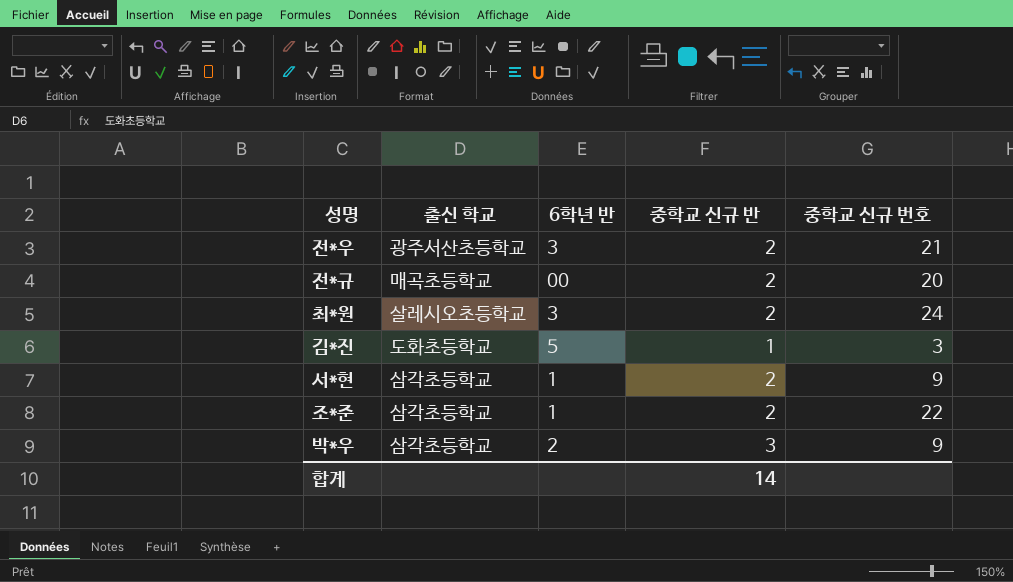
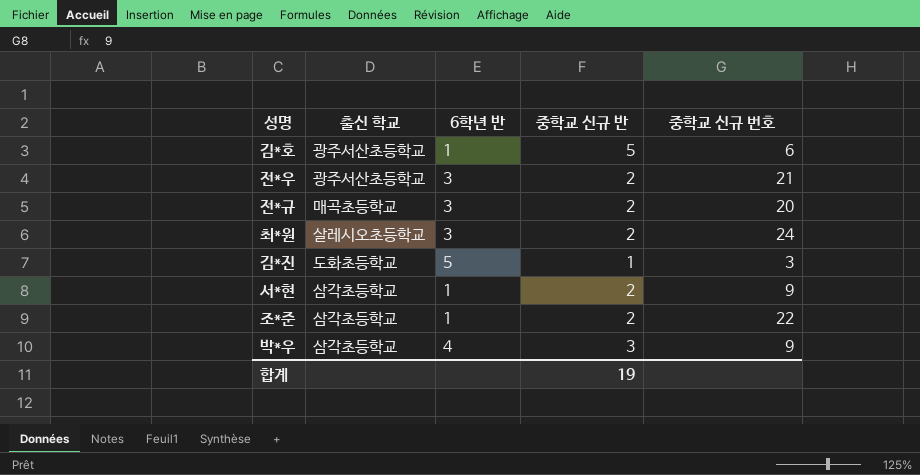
row 김*호: none -> 광주서산초등학교 | 1 | 5 | 6
전*규 | 6학년 반: 00 -> 3
박*우 | 6학년 반: 2 -> 4
합계 | 중학교 신규 반: 14 -> 19

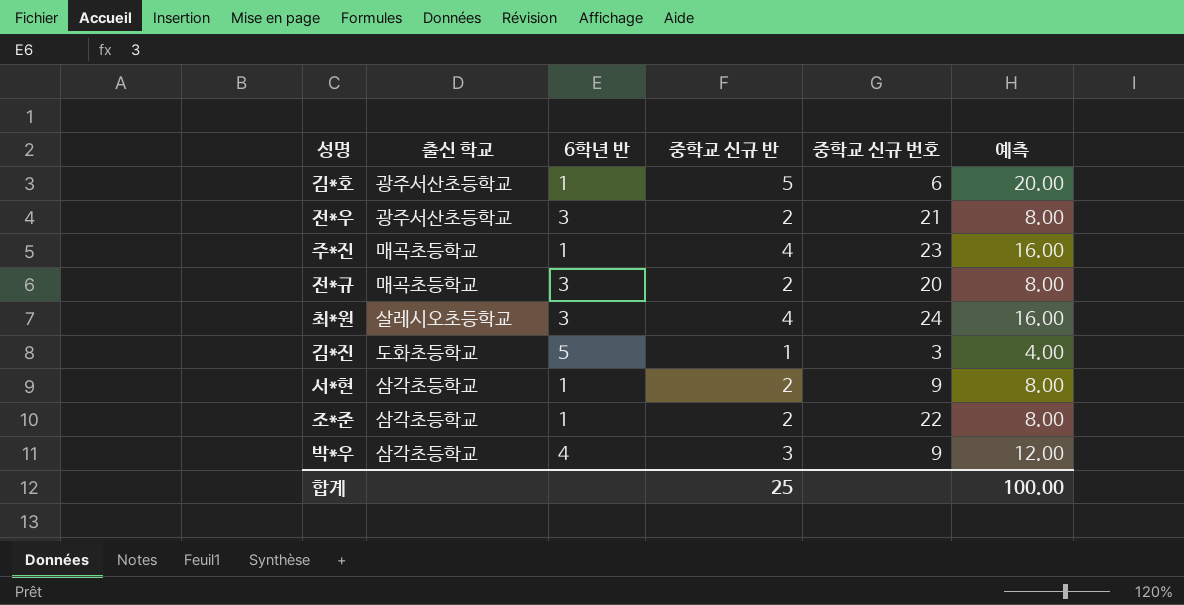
column 예측 | formula: none -> [중학교 신규 반] * 4
row 주*진: none -> 매곡초등학교 | 1 | 4 | 23 | 16.00
최*원 | 중학교 신규 반: 2 -> 4
합계 | 중학교 신규 반: 19 -> 25

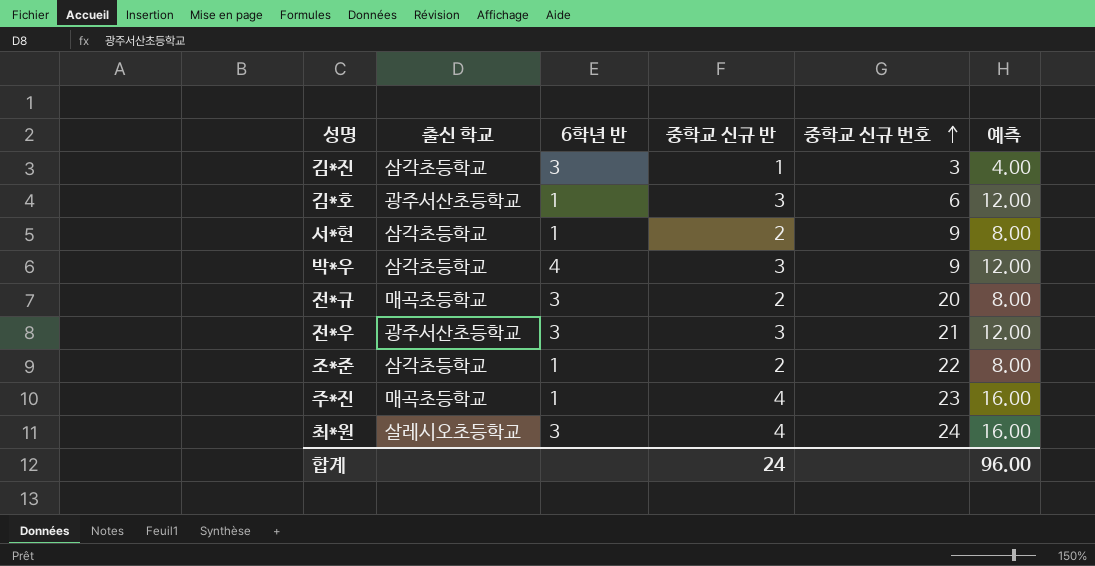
row order: none -> 중학교 신규 번호 ascending
김*진 | 출신 학교: 도화초등학교 -> 삼각초등학교
김*진 | 6학년 반: 5 -> 3
김*호 | 중학교 신규 반: 5 -> 3
김*호 | 예측: 20.00 -> 12.00
전*우 | 중학교 신규 반: 2 -> 3
전*우 | 예측: 8.00 -> 12.00
합계 | 중학교 신규 반: 25 -> 24
합계 | 예측: 100.00 -> 96.00

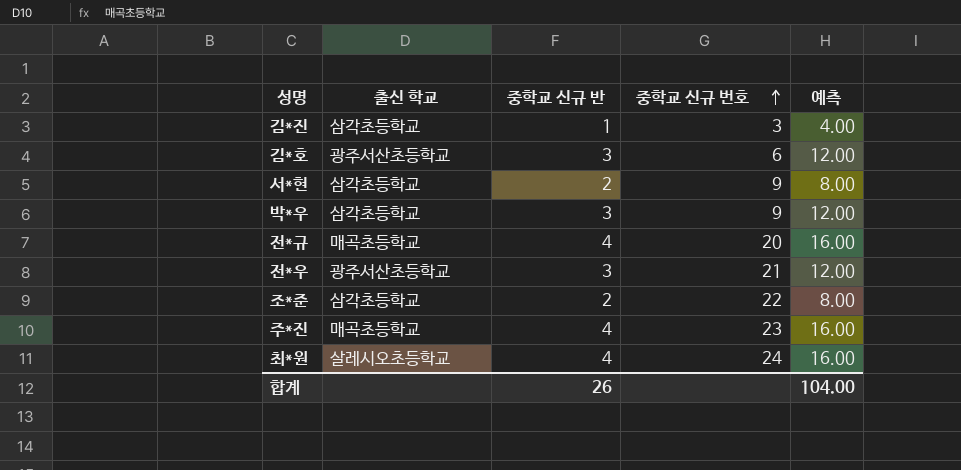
column 6학년 반 | position: 3 -> none
전*규 | 중학교 신규 반: 2 -> 4
전*규 | 예측: 8.00 -> 16.00
합계 | 중학교 신규 반: 24 -> 26
합계 | 예측: 96.00 -> 104.00

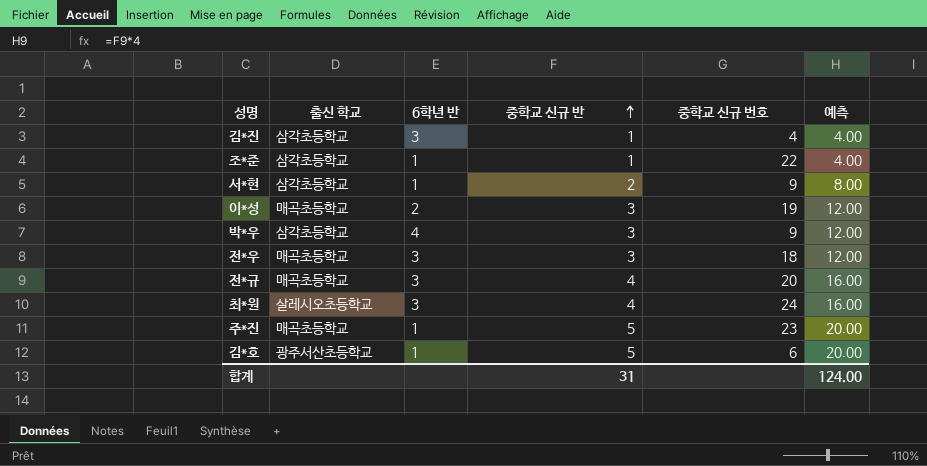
row order: 중학교 신규 번호 ascending -> 중학교 신규 반 ascending
column 6학년 반 | position: none -> 3
김*진 | 중학교 신규 번호: 3 -> 4
조*준 | 중학교 신규 반: 2 -> 1
조*준 | 예측: 8.00 -> 4.00
row 이*성: none -> 매곡초등학교 | 2 | 3 | 19 | 12.00
전*우 | 출신 학교: 광주서산초등학교 -> 매곡초등학교
전*우 | 중학교 신규 번호: 21 -> 18
주*진 | 중학교 신규 반: 4 -> 5
주*진 | 예측: 16.00 -> 20.00
김*호 | 중학교 신규 반: 3 -> 5
김*호 | 예측: 12.00 -> 20.00
합계 | 중학교 신규 반: 26 -> 31
합계 | 예측: 104.00 -> 124.00

